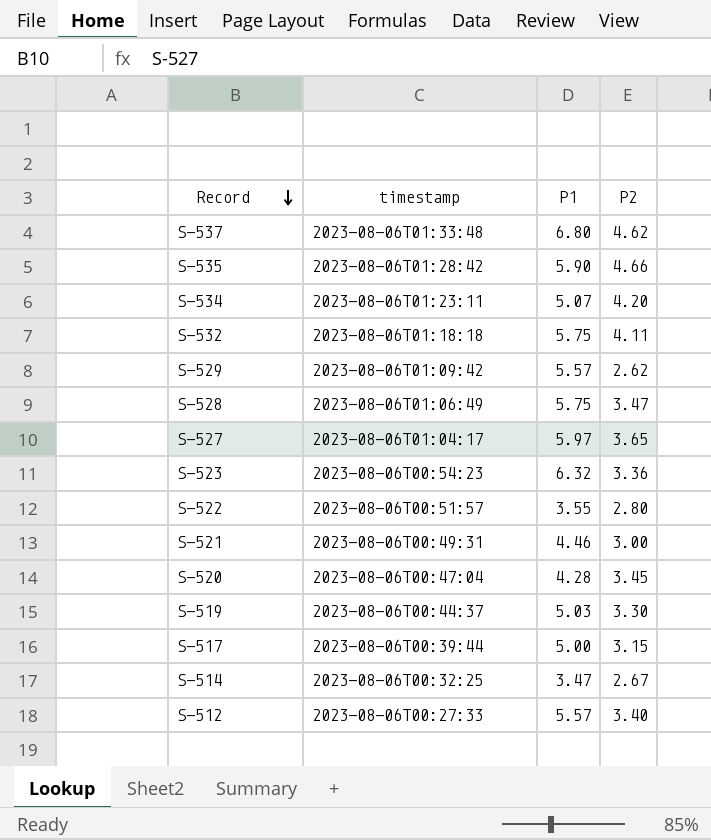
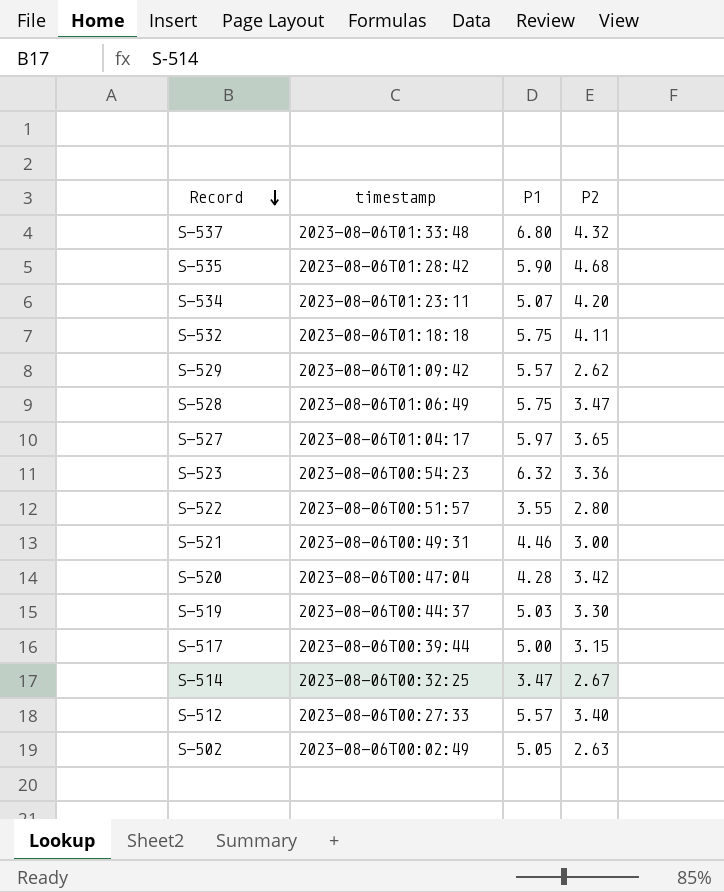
S-537 | P2: 4.62 -> 4.32
S-535 | P2: 4.66 -> 4.68
S-520 | P2: 3.45 -> 3.42
row S-502: none -> 2023-08-06T00:02:49 | 5.05 | 2.63

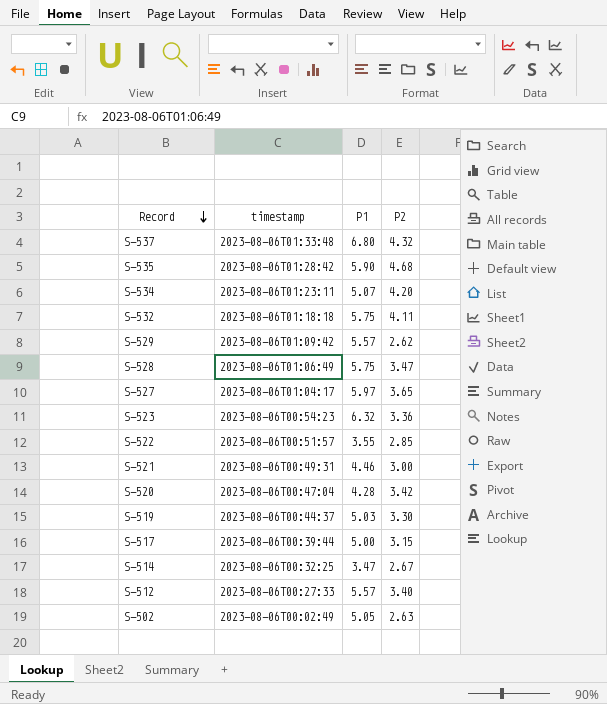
S-522 | P2: 2.80 -> 2.85

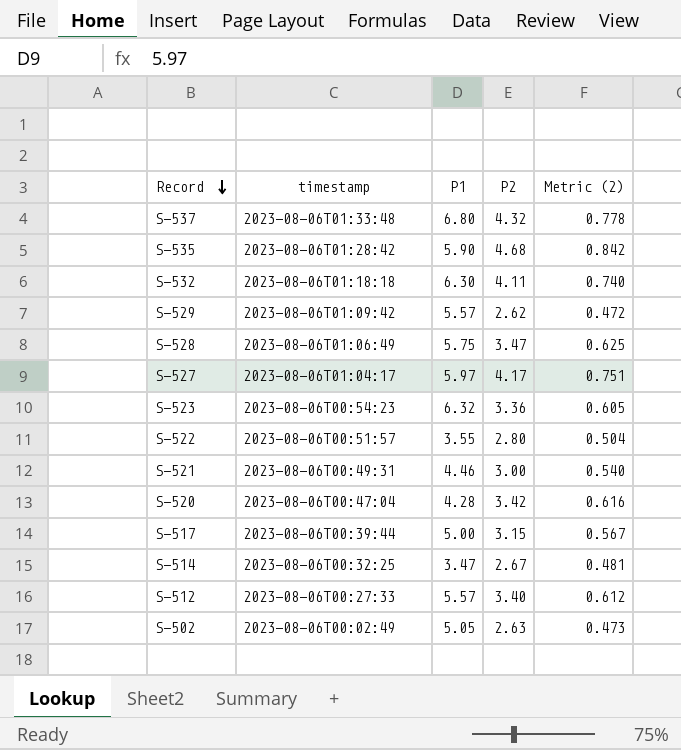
column Metric (2) | formula: none -> [P2] * 0.18
row S-534: 2023-08-06T01:23:11 | 5.07 | 4.20 -> none
row S-519: 2023-08-06T00:44:37 | 5.03 | 3.30 -> none
S-532 | P1: 5.75 -> 6.30
S-527 | P2: 3.65 -> 4.17
S-522 | P2: 2.85 -> 2.80

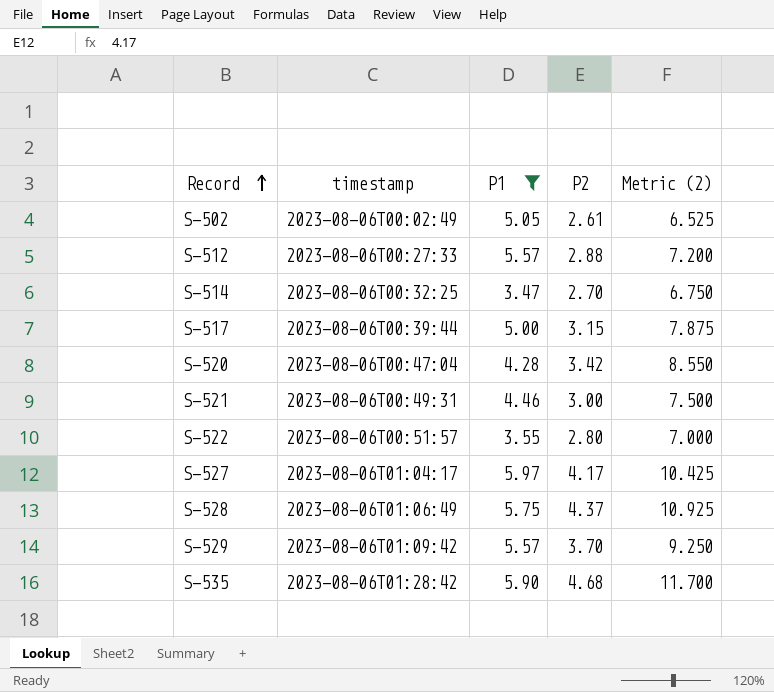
filter: none -> P1 <= 5.97
row order: Record descending -> Record ascending
column Metric (2) | formula: [P2] * 0.18 -> [P2] * 2.5
S-502 | P2: 2.63 -> 2.61
S-512 | P2: 3.40 -> 2.88
S-514 | P2: 2.67 -> 2.70
S-528 | P2: 3.47 -> 4.37
S-529 | P2: 2.62 -> 3.70

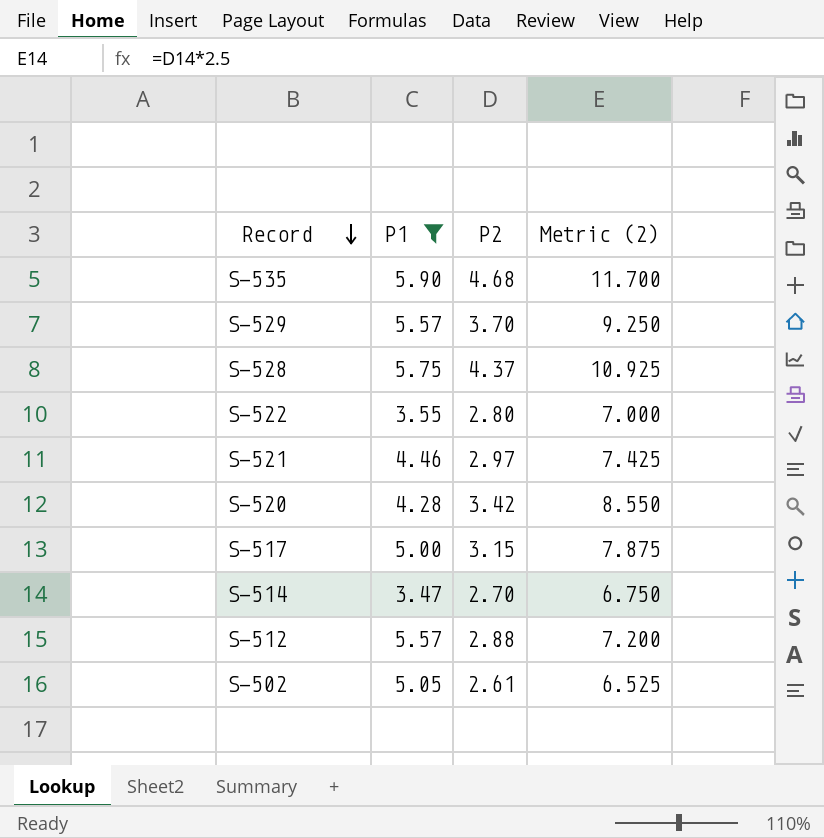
row order: Record ascending -> Record descending
column timestamp | position: 2 -> none
row S-527: 2023-08-06T01:04:17 | 5.97 | 4.17 | 10.425 -> none
S-521 | P2: 3.00 -> 2.97
S-521 | Metric (2): 7.500 -> 7.425

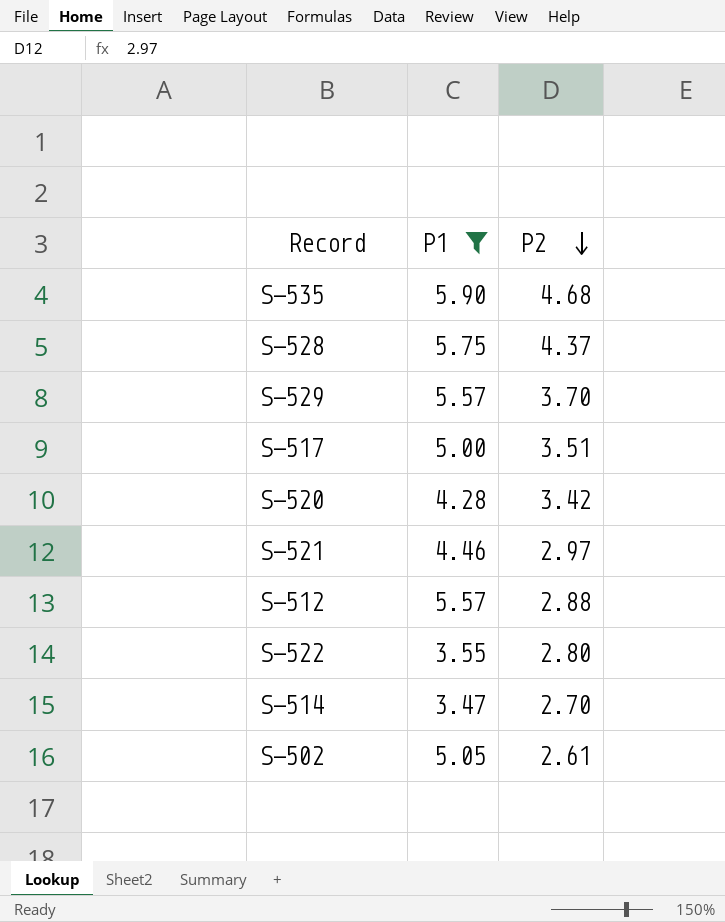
row order: Record descending -> P2 descending
column Metric (2) | formula: [P2] * 2.5 -> none
S-517 | P2: 3.15 -> 3.51

